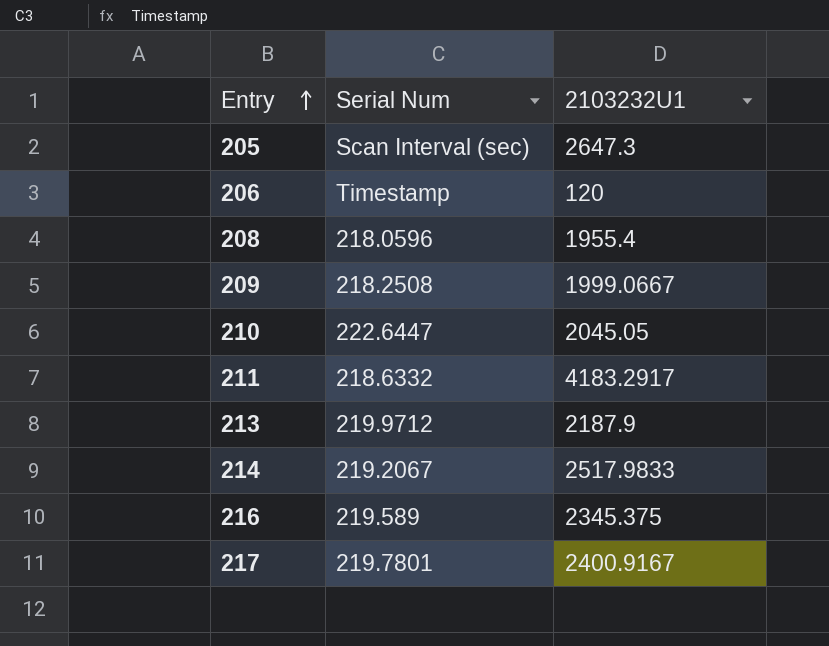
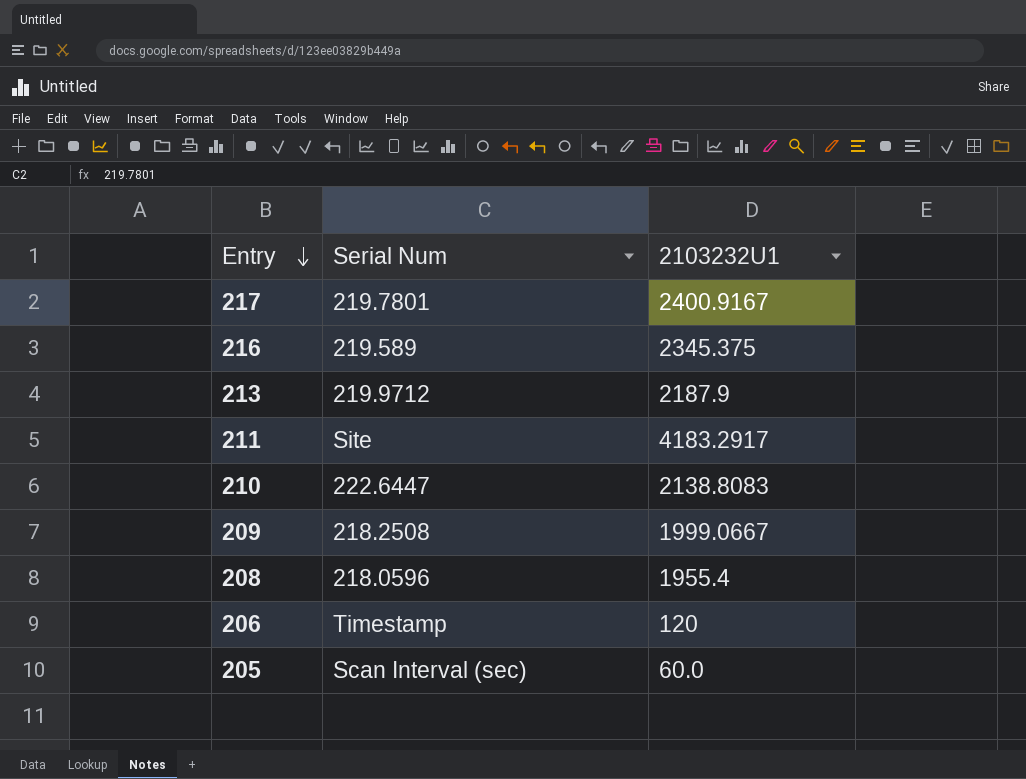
row order: Entry ascending -> Entry descending
row 214: 219.2067 | 2517.9833 -> none
211 | Serial Num: 218.6332 -> Site
210 | 2103232U1: 2045.05 -> 2138.8083
205 | 2103232U1: 2647.3 -> 60.0

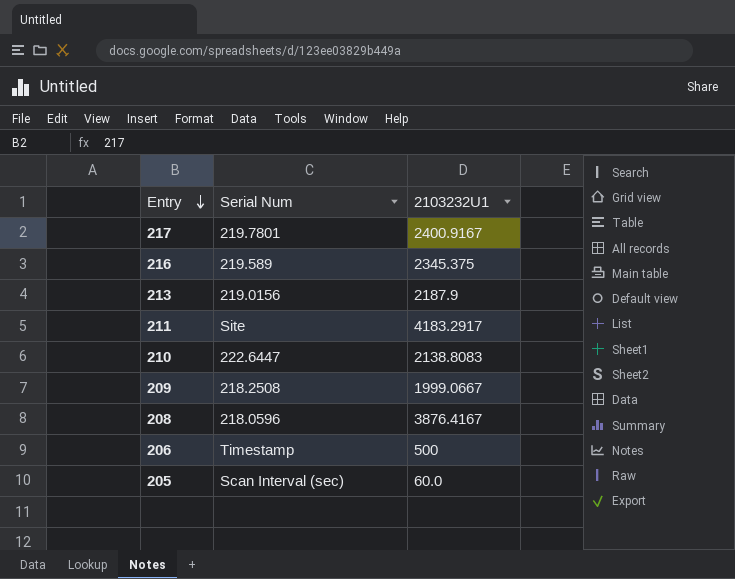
213 | Serial Num: 219.9712 -> 219.0156
208 | 2103232U1: 1955.4 -> 3876.4167
206 | 2103232U1: 120 -> 500

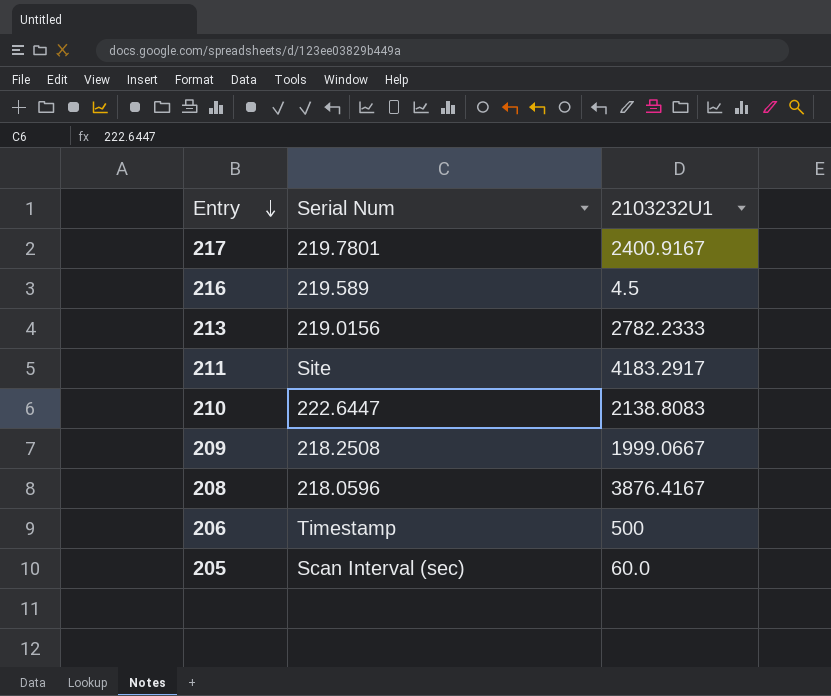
216 | 2103232U1: 2345.375 -> 4.5
213 | 2103232U1: 2187.9 -> 2782.2333

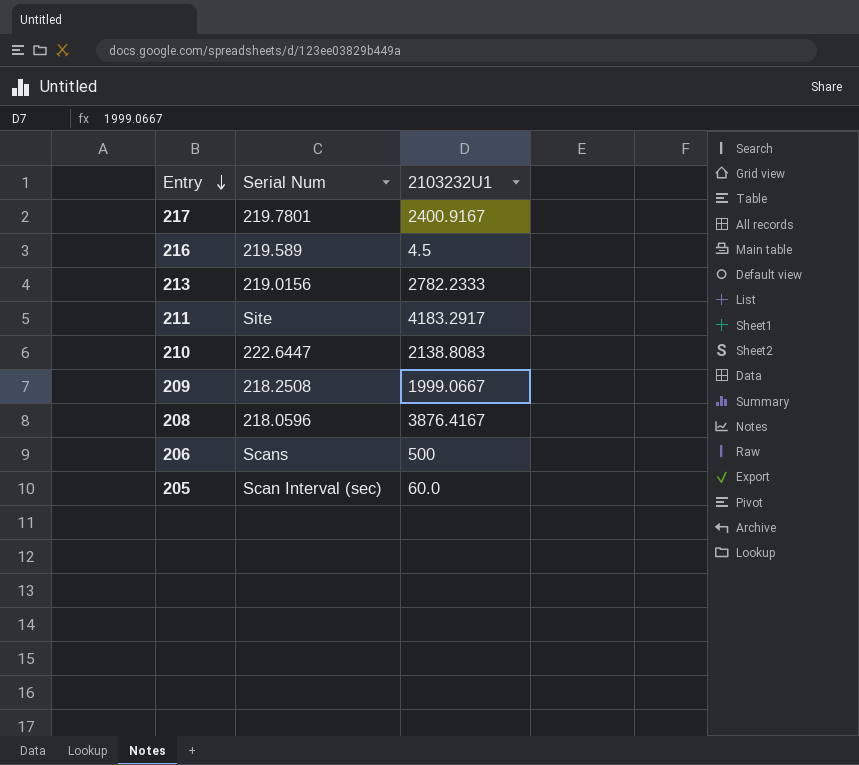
206 | Serial Num: Timestamp -> Scans

